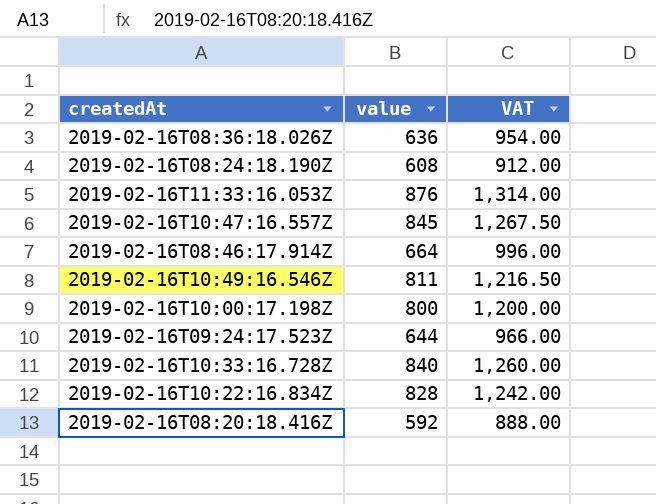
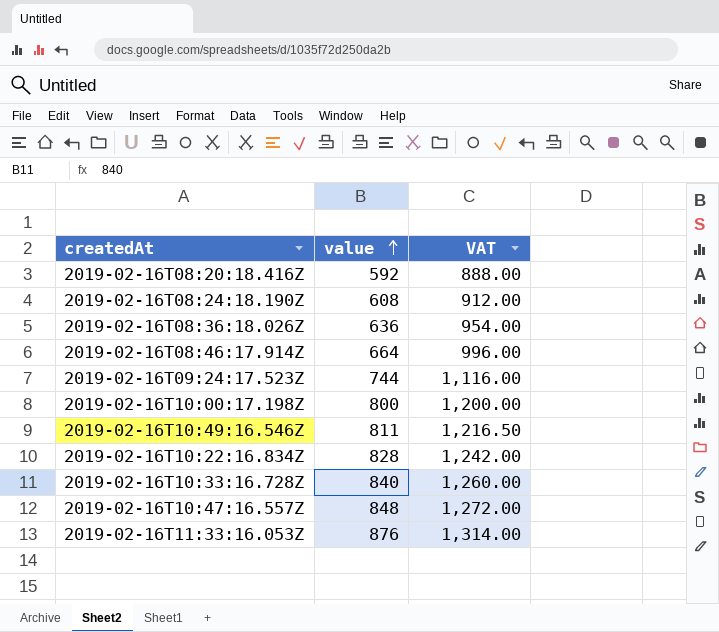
row order: none -> value ascending
2019-02-16T09:24:17.523Z | value: 644 -> 744
2019-02-16T09:24:17.523Z | VAT: 966.00 -> 1,116.00
2019-02-16T10:47:16.557Z | value: 845 -> 848
2019-02-16T10:47:16.557Z | VAT: 1,267.50 -> 1,272.00

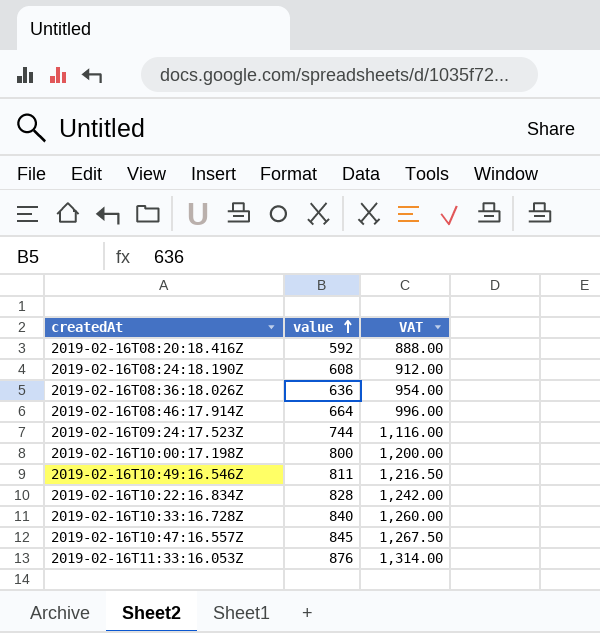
2019-02-16T10:47:16.557Z | value: 848 -> 845
2019-02-16T10:47:16.557Z | VAT: 1,272.00 -> 1,267.50

